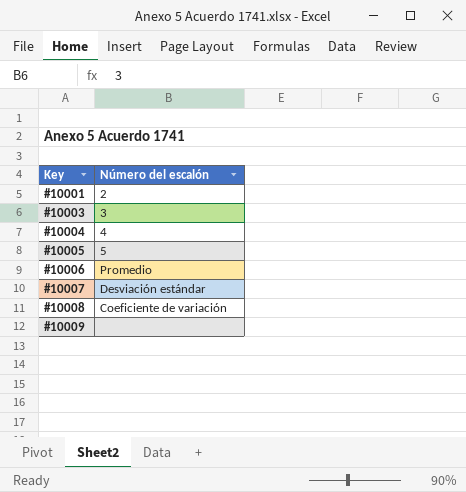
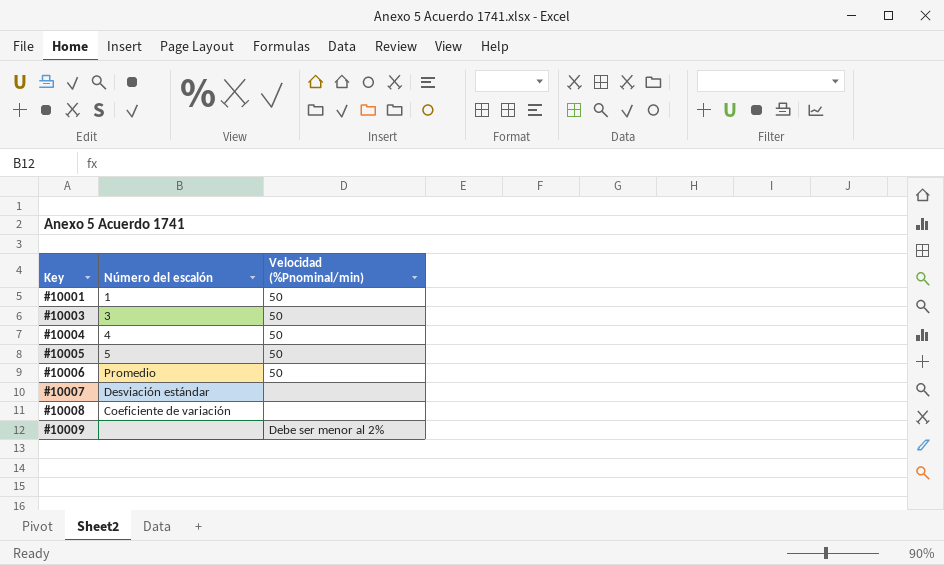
column Velocidad (%Pnominal/min) | position: none -> 3
#10001 | Número del escalón: 2 -> 1

